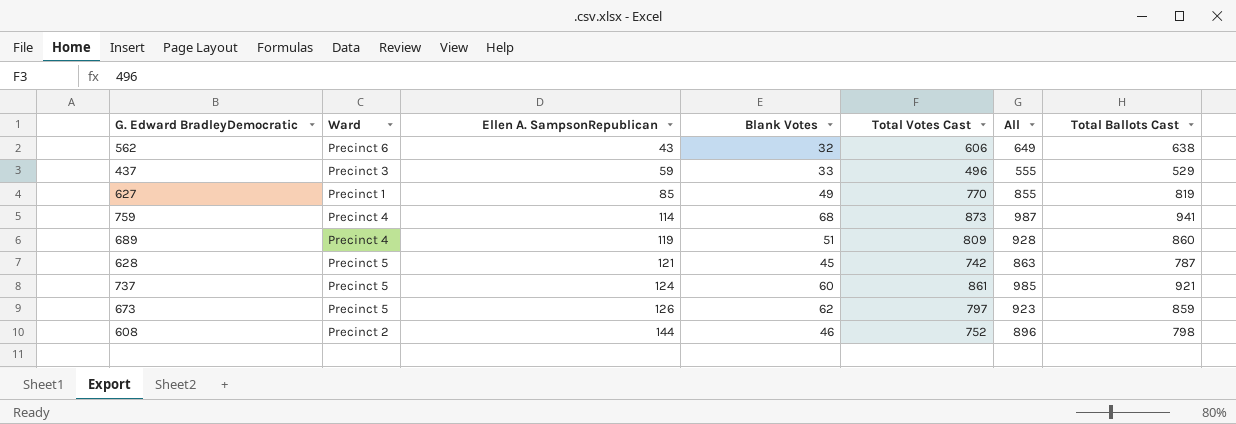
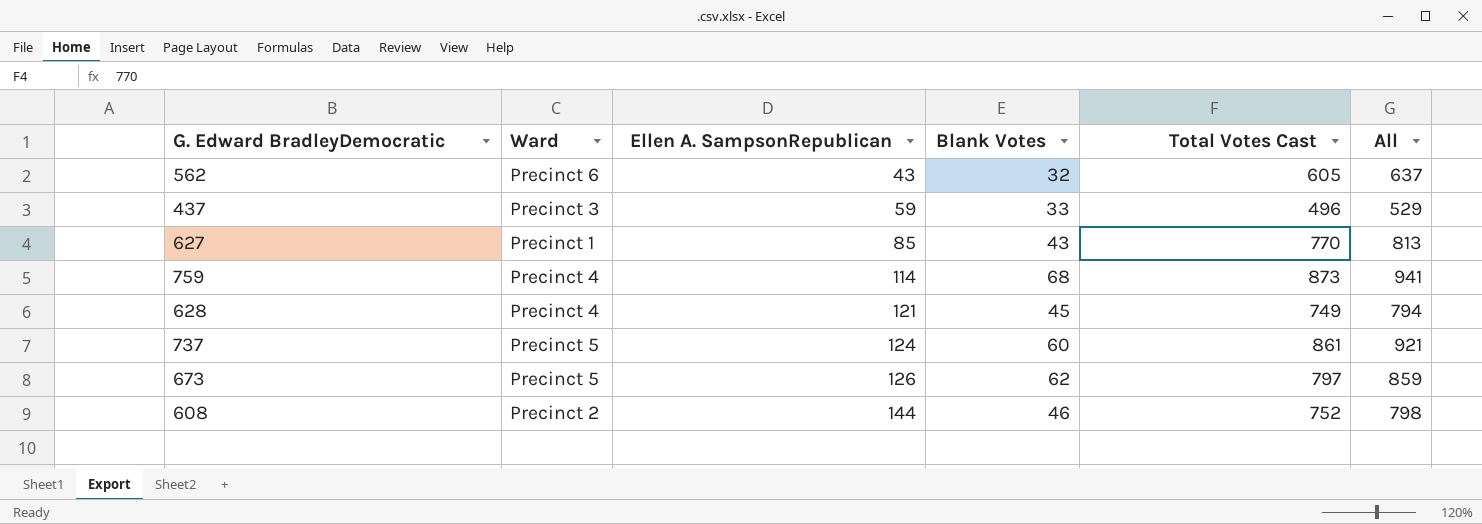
column Total Ballots Cast | formula: [Blank Votes] + [Total Votes Cast] -> none
column All | formula: [Ellen A. SampsonRepublican] + [Total Votes Cast] -> [Blank Votes] + [Total Votes Cast]
row 689: Precinct 4 | 119 | 51 | 809 | 928 | 860 -> none
562 | Total Votes Cast: 606 -> 605
627 | Blank Votes: 49 -> 43
628 | Ward: Precinct 5 -> Precinct 4
628 | Total Votes Cast: 742 -> 749

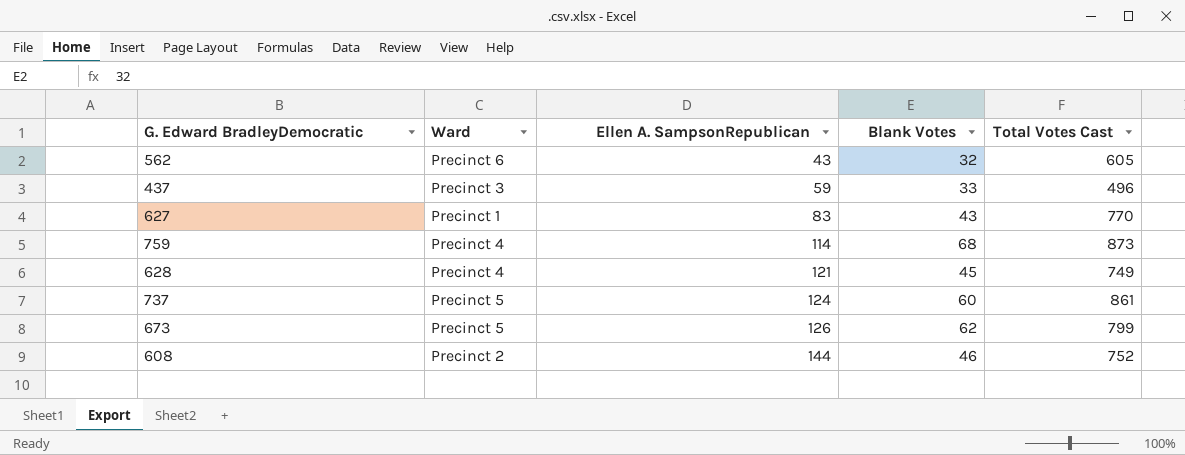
column All | formula: [Blank Votes] + [Total Votes Cast] -> none
627 | Ellen A. SampsonRepublican: 85 -> 83
673 | Total Votes Cast: 797 -> 799

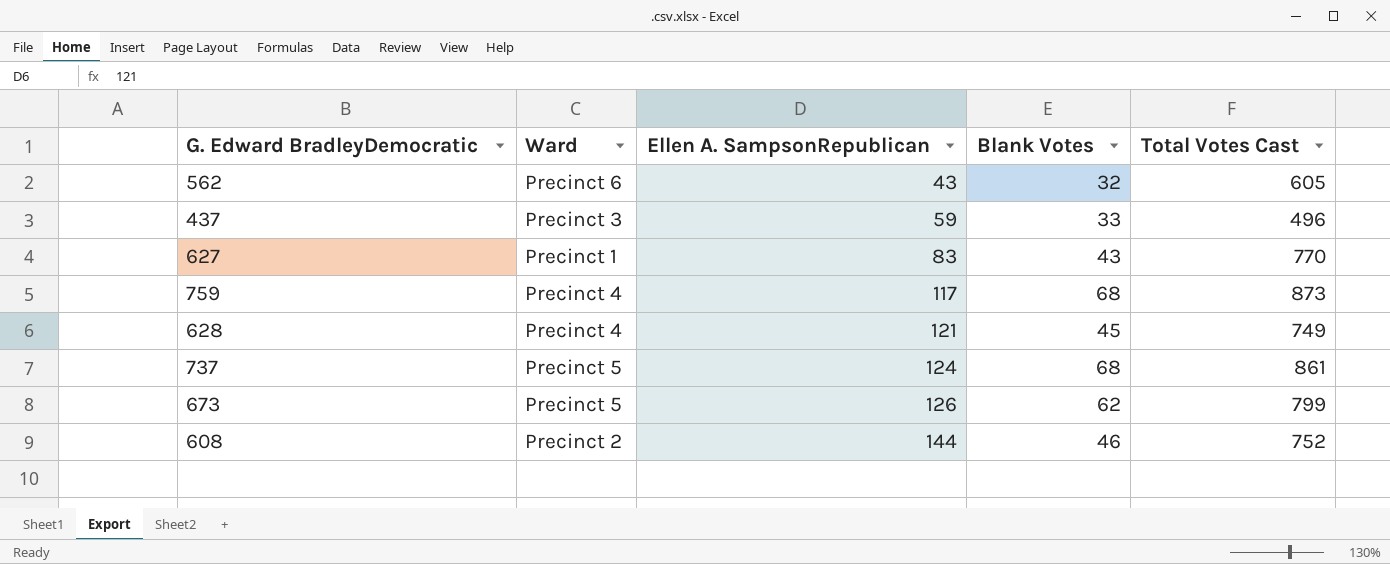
759 | Ellen A. SampsonRepublican: 114 -> 117
737 | Blank Votes: 60 -> 68

